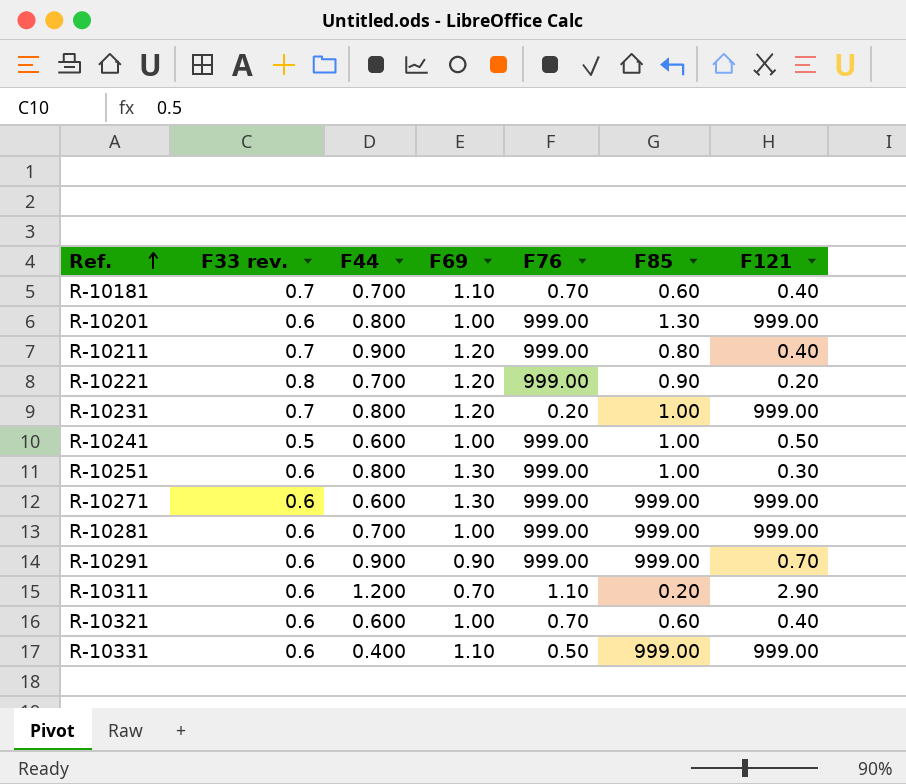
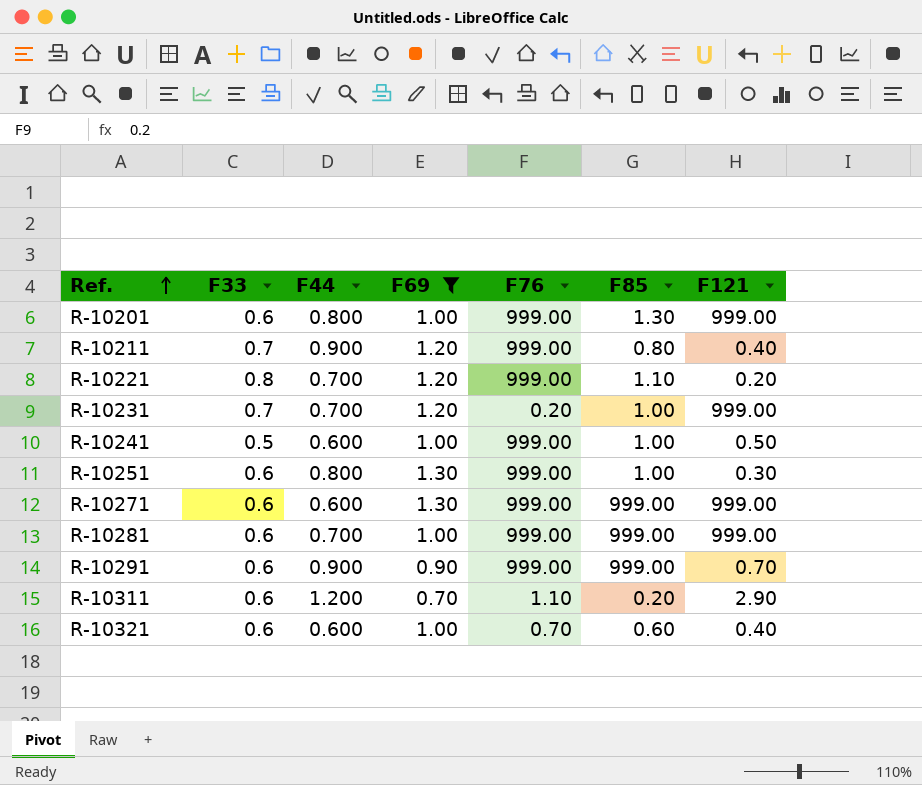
filter: none -> F69 != 1.10
column name: F33 rev. -> F33
R-10221 | F85: 0.90 -> 1.10
R-10231 | F44: 0.800 -> 0.700

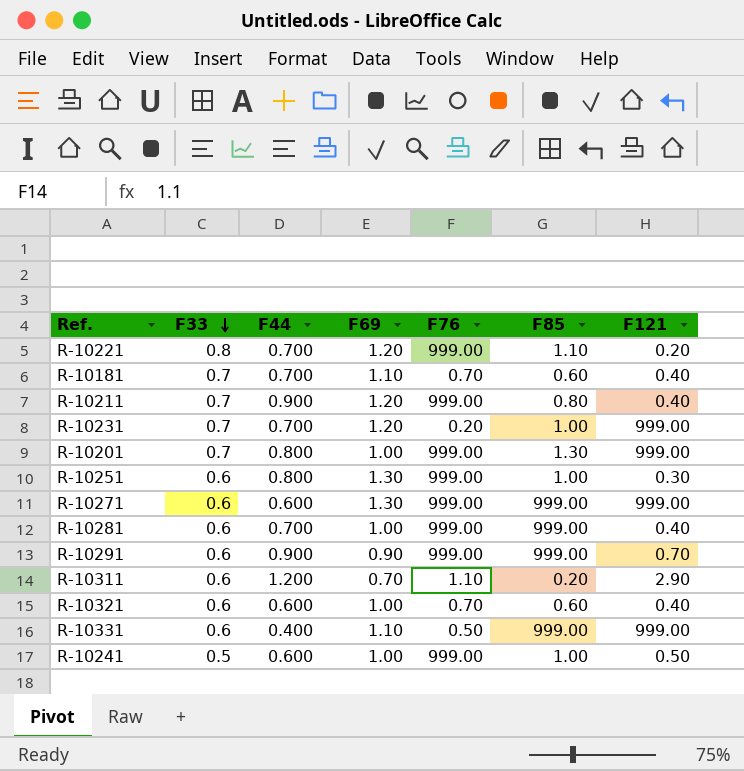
filter: F69 != 1.10 -> none
row order: Ref. ascending -> F33 descending
R-10201 | F33: 0.6 -> 0.7
R-10281 | F121: 999.00 -> 0.40

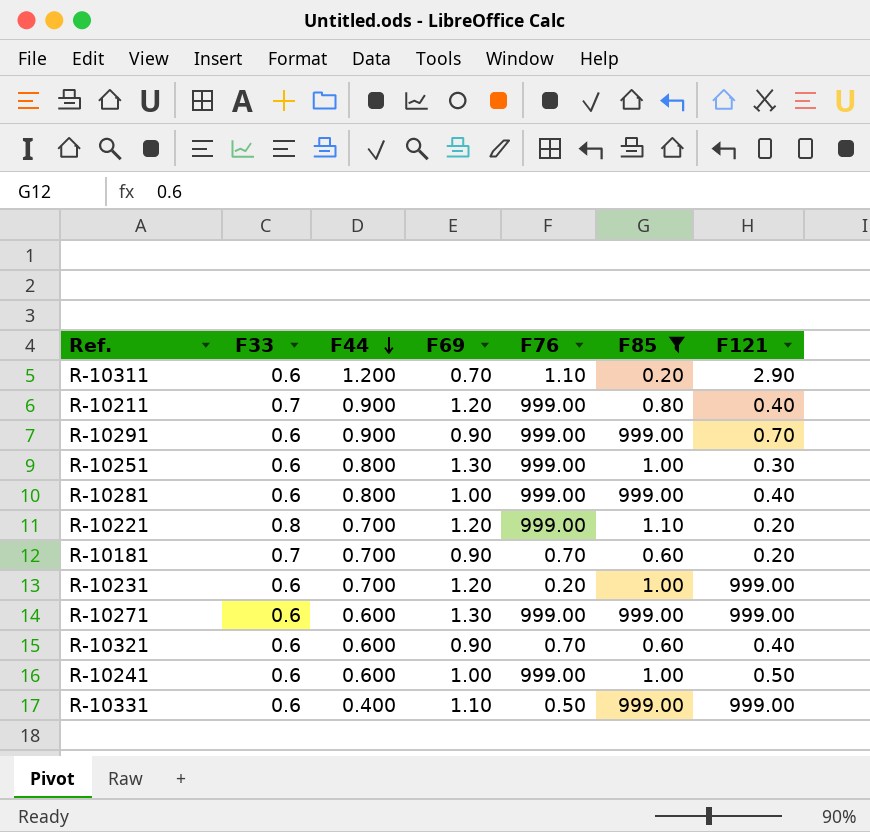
filter: none -> F85 != 1.30
row order: F33 descending -> F44 descending
R-10281 | F44: 0.700 -> 0.800
R-10181 | F69: 1.10 -> 0.90
R-10181 | F121: 0.40 -> 0.20
R-10231 | F33: 0.7 -> 0.6
R-10321 | F69: 1.00 -> 0.90
R-10241 | F33: 0.5 -> 0.6

